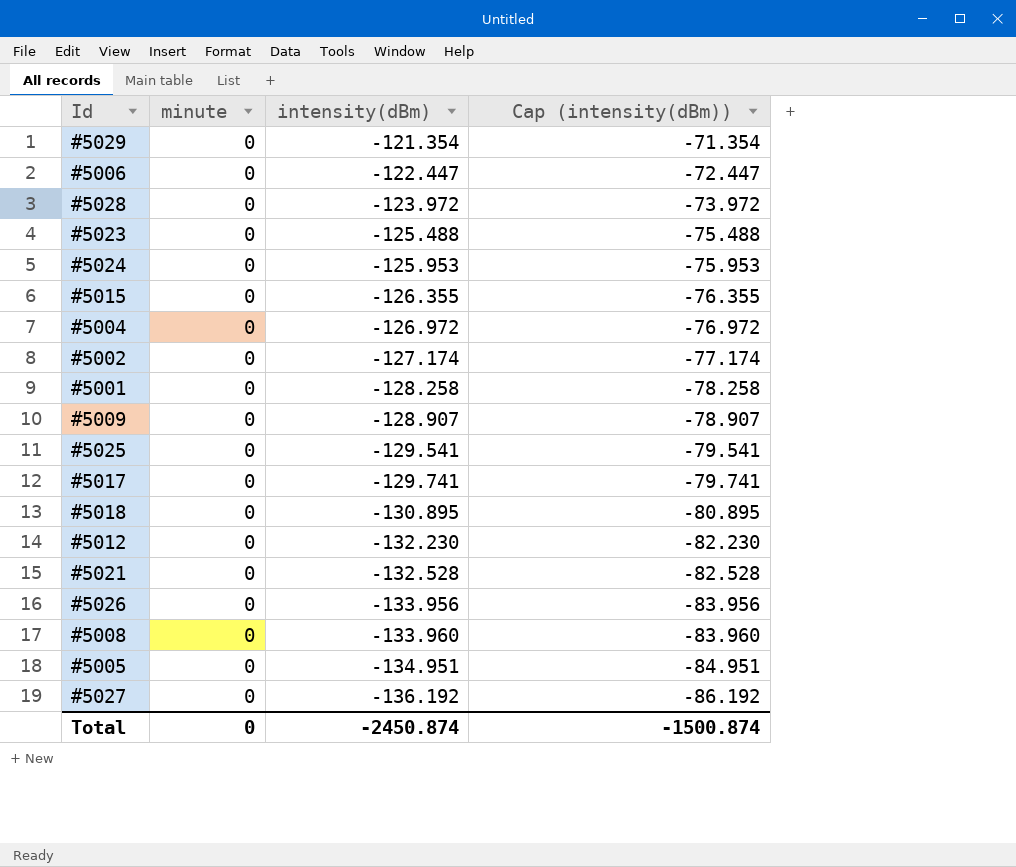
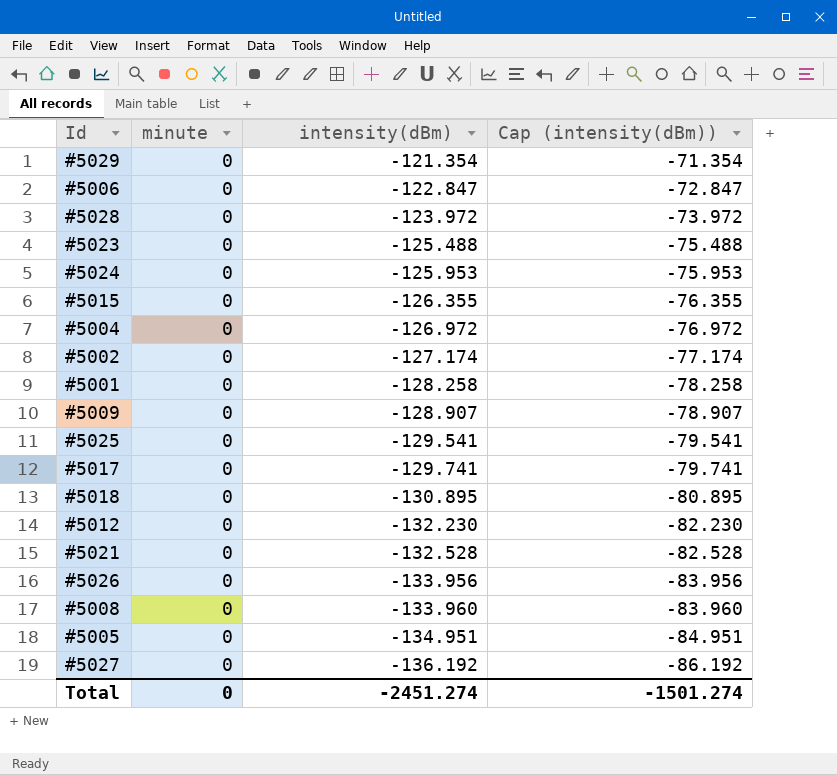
#5006 | intensity(dBm): -122.447 -> -122.847
#5006 | Cap (intensity(dBm)): -72.447 -> -72.847
Total | intensity(dBm): -2450.874 -> -2451.274
Total | Cap (intensity(dBm)): -1500.874 -> -1501.274

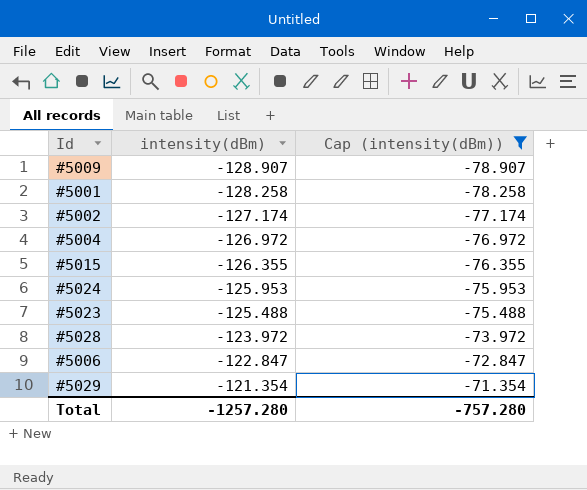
filter: none -> Cap (intensity(dBm)) >= -78.907
row order: intensity(dBm) descending -> intensity(dBm) ascending
column minute | position: 2 -> none
Total | intensity(dBm): -2451.274 -> -1257.280
Total | Cap (intensity(dBm)): -1501.274 -> -757.280

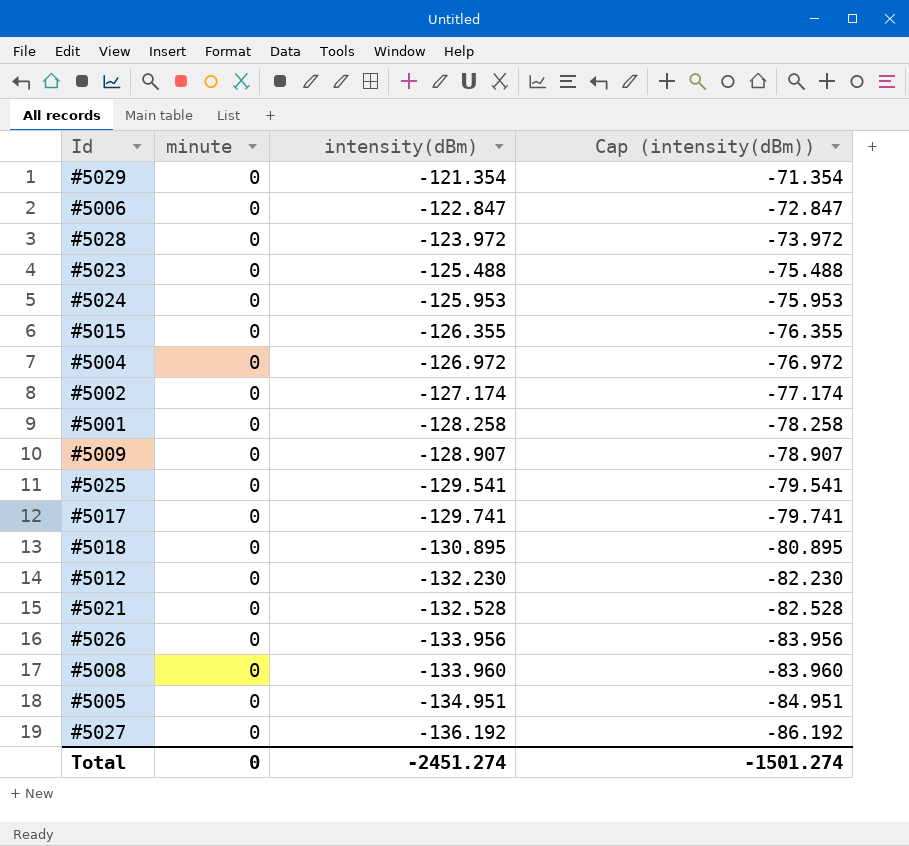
filter: Cap (intensity(dBm)) >= -78.907 -> none
row order: intensity(dBm) ascending -> intensity(dBm) descending
column minute | position: none -> 2
Total | intensity(dBm): -1257.280 -> -2451.274
Total | Cap (intensity(dBm)): -757.280 -> -1501.274

